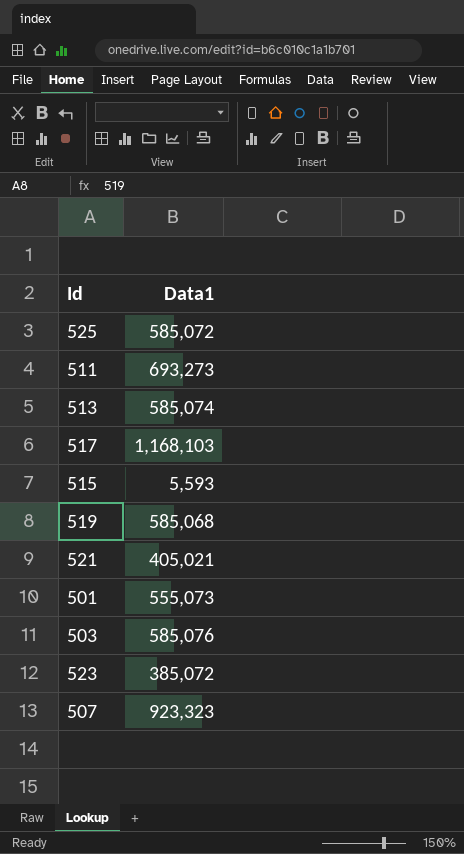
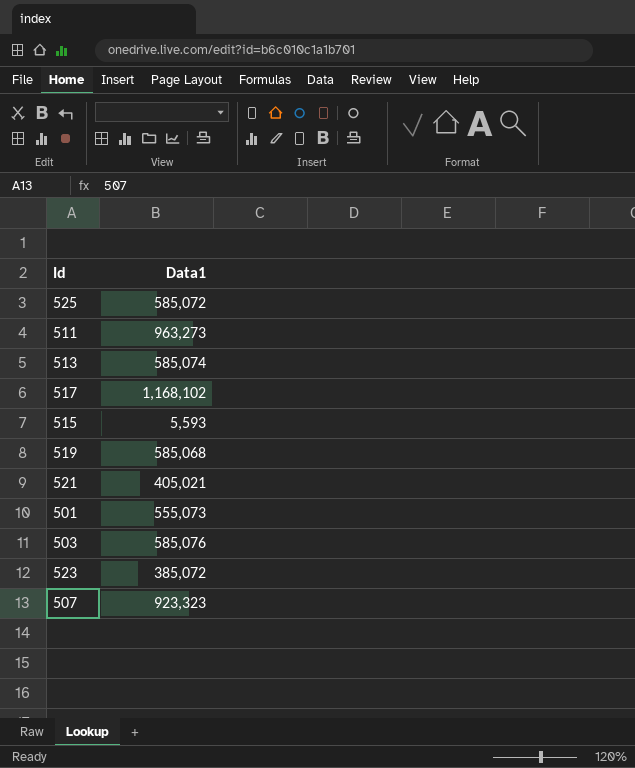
511 | Data1: 693,273 -> 963,273
517 | Data1: 1,168,103 -> 1,168,102

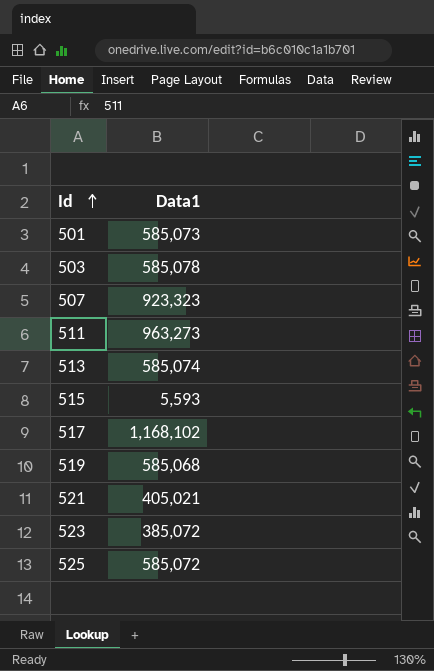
row order: none -> Id ascending
501 | Data1: 555,073 -> 585,073
503 | Data1: 585,076 -> 585,078

